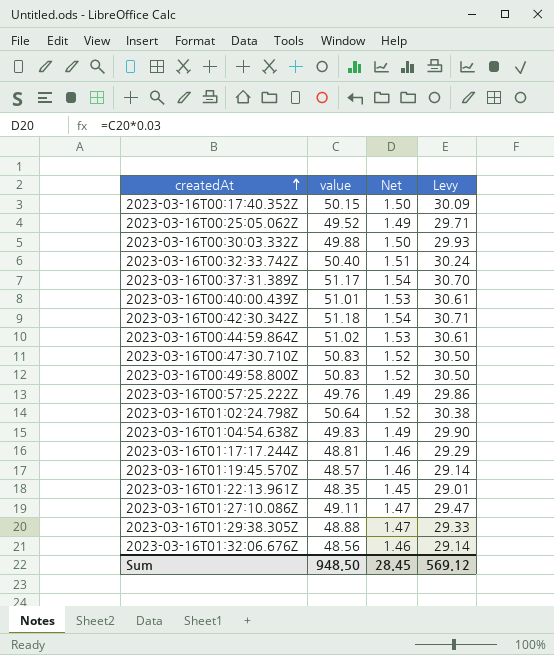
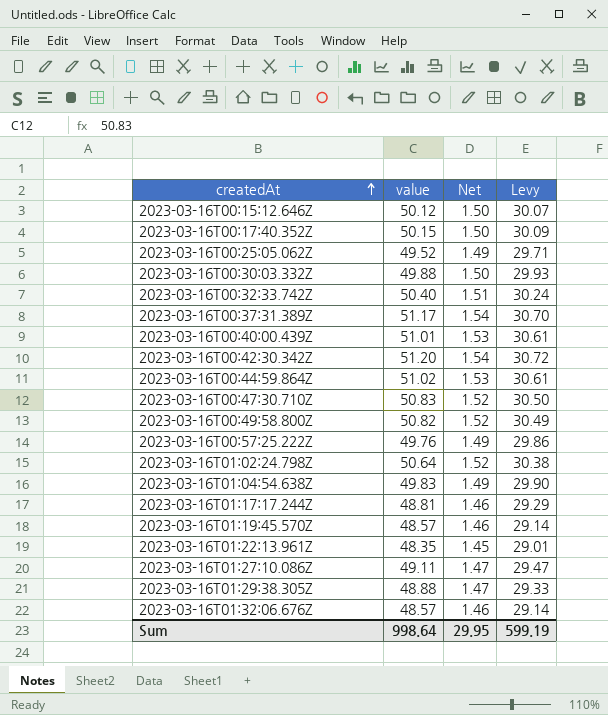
row 2023-03-16T00:15:12.646Z: none -> 50.12 | 1.50 | 30.07
2023-03-16T00:42:30.342Z | value: 51.18 -> 51.20
2023-03-16T00:42:30.342Z | Levy: 30.71 -> 30.72
2023-03-16T00:49:58.800Z | value: 50.83 -> 50.82
2023-03-16T00:49:58.800Z | Levy: 30.50 -> 30.49
2023-03-16T01:32:06.676Z | value: 48.56 -> 48.57
Sum | value: 948.50 -> 998.64
Sum | Net: 28.45 -> 29.95
Sum | Levy: 569.12 -> 599.19

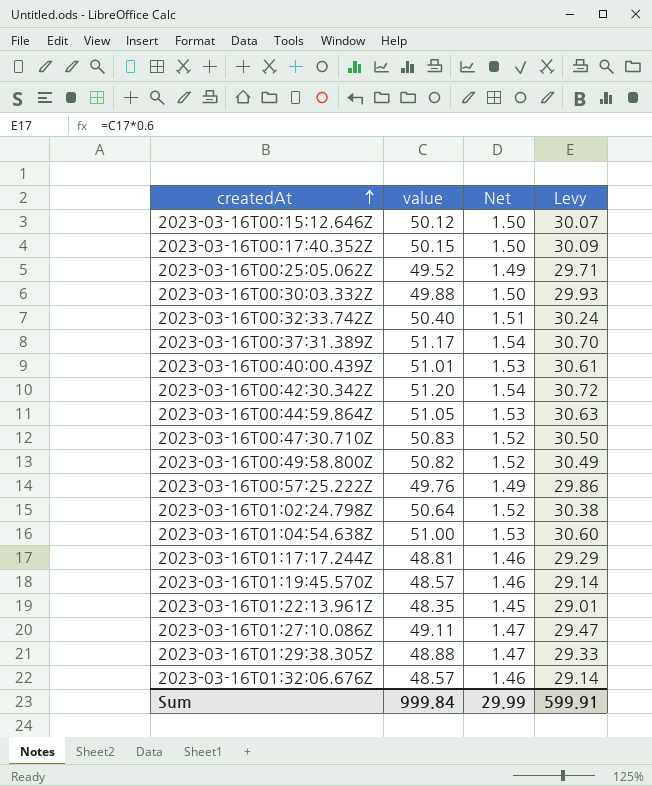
2023-03-16T00:44:59.864Z | value: 51.02 -> 51.05
2023-03-16T00:44:59.864Z | Levy: 30.61 -> 30.63
2023-03-16T01:04:54.638Z | value: 49.83 -> 51.00
2023-03-16T01:04:54.638Z | Net: 1.49 -> 1.53
2023-03-16T01:04:54.638Z | Levy: 29.90 -> 30.60
Sum | value: 998.64 -> 999.84
Sum | Net: 29.95 -> 29.99
Sum | Levy: 599.19 -> 599.91

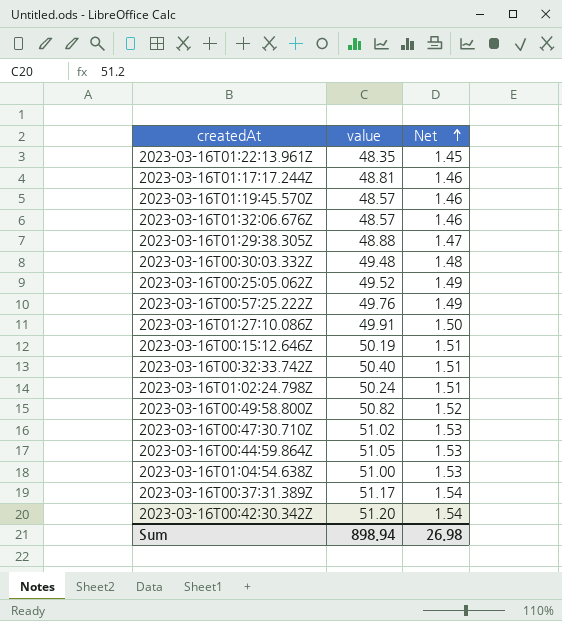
row order: createdAt ascending -> Net ascending
column Levy | formula: [value] * 0.6 -> none
row 2023-03-16T00:17:40.352Z: 50.15 | 1.50 | 30.09 -> none
row 2023-03-16T00:40:00.439Z: 51.01 | 1.53 | 30.61 -> none
2023-03-16T00:30:03.332Z | value: 49.88 -> 49.48
2023-03-16T00:30:03.332Z | Net: 1.50 -> 1.48
2023-03-16T01:27:10.086Z | value: 49.11 -> 49.91
2023-03-16T01:27:10.086Z | Net: 1.47 -> 1.50
2023-03-16T00:15:12.646Z | value: 50.12 -> 50.19
2023-03-16T00:15:12.646Z | Net: 1.50 -> 1.51
2023-03-16T01:02:24.798Z | value: 50.64 -> 50.24
2023-03-16T01:02:24.798Z | Net: 1.52 -> 1.51
2023-03-16T00:47:30.710Z | value: 50.83 -> 51.02
2023-03-16T00:47:30.710Z | Net: 1.52 -> 1.53
Sum | value: 999.84 -> 898.94
Sum | Net: 29.99 -> 26.98

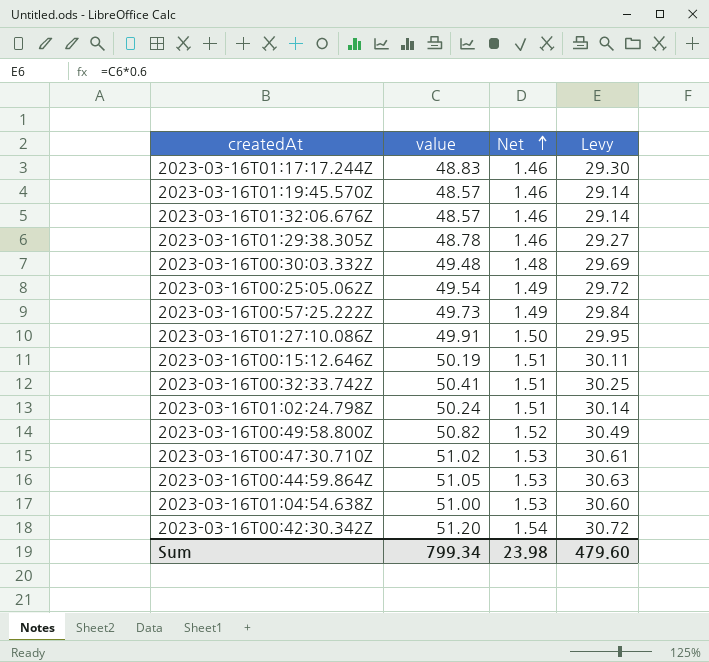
column Levy | formula: none -> [value] * 0.6
row 2023-03-16T01:22:13.961Z: 48.35 | 1.45 -> none
row 2023-03-16T00:37:31.389Z: 51.17 | 1.54 -> none
2023-03-16T01:17:17.244Z | value: 48.81 -> 48.83
2023-03-16T01:29:38.305Z | value: 48.88 -> 48.78
2023-03-16T01:29:38.305Z | Net: 1.47 -> 1.46
2023-03-16T00:25:05.062Z | value: 49.52 -> 49.54
2023-03-16T00:57:25.222Z | value: 49.76 -> 49.73
2023-03-16T00:32:33.742Z | value: 50.40 -> 50.41
Sum | value: 898.94 -> 799.34
Sum | Net: 26.98 -> 23.98

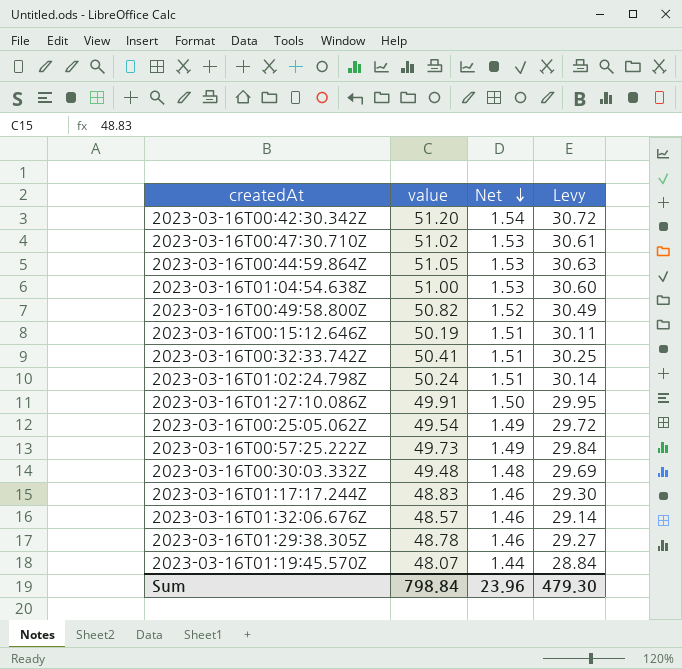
row order: Net ascending -> Net descending
2023-03-16T01:19:45.570Z | value: 48.57 -> 48.07
2023-03-16T01:19:45.570Z | Net: 1.46 -> 1.44
2023-03-16T01:19:45.570Z | Levy: 29.14 -> 28.84
Sum | value: 799.34 -> 798.84
Sum | Net: 23.98 -> 23.96
Sum | Levy: 479.60 -> 479.30

